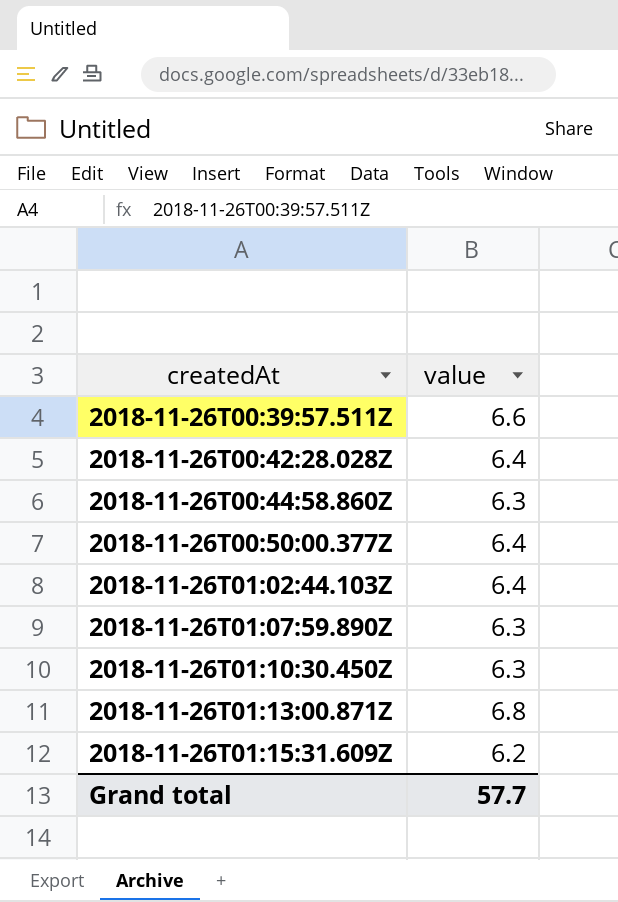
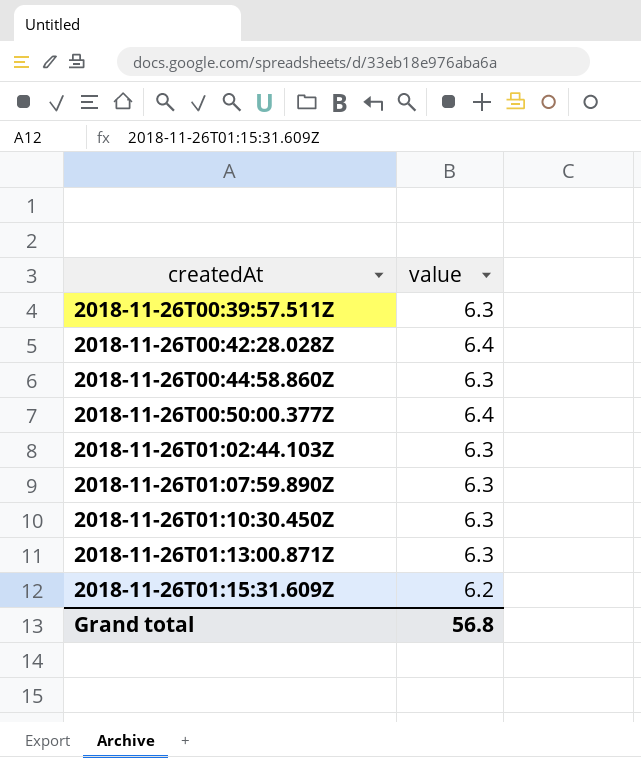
2018-11-26T00:39:57.511Z | value: 6.6 -> 6.3
2018-11-26T01:02:44.103Z | value: 6.4 -> 6.3
2018-11-26T01:13:00.871Z | value: 6.8 -> 6.3
Grand total | value: 57.7 -> 56.8

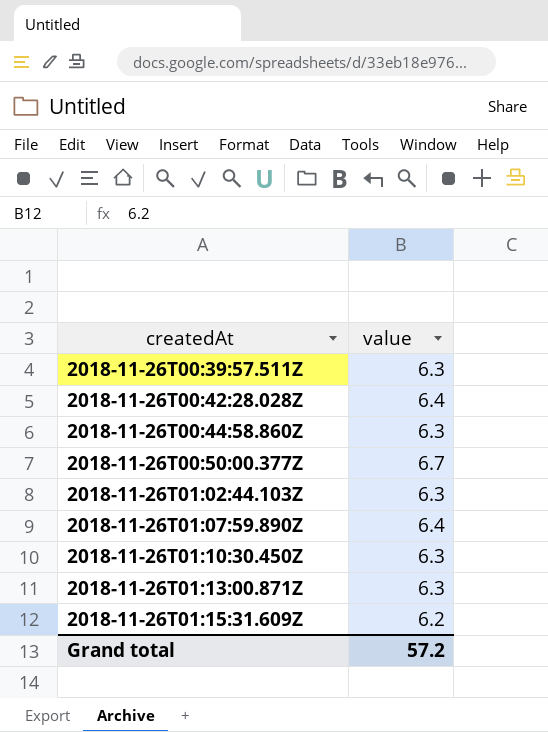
2018-11-26T00:50:00.377Z | value: 6.4 -> 6.7
2018-11-26T01:07:59.890Z | value: 6.3 -> 6.4
Grand total | value: 56.8 -> 57.2

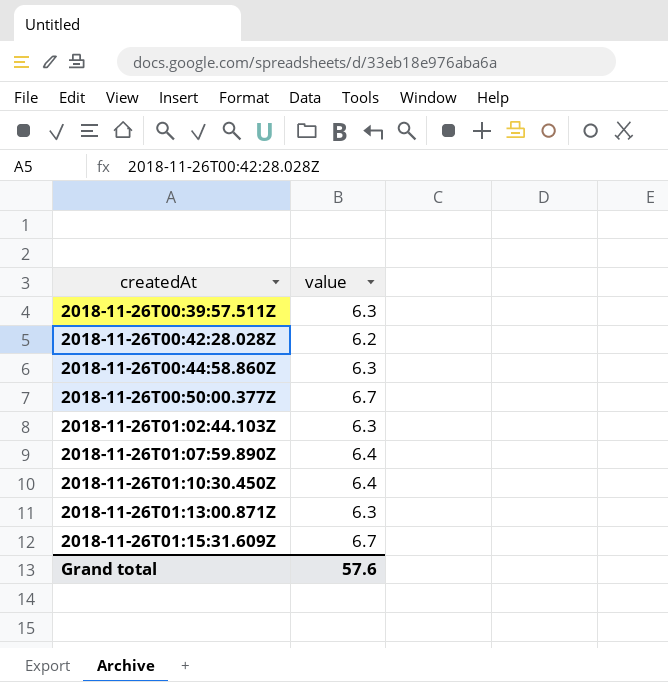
2018-11-26T00:42:28.028Z | value: 6.4 -> 6.2
2018-11-26T01:10:30.450Z | value: 6.3 -> 6.4
2018-11-26T01:15:31.609Z | value: 6.2 -> 6.7
Grand total | value: 57.2 -> 57.6

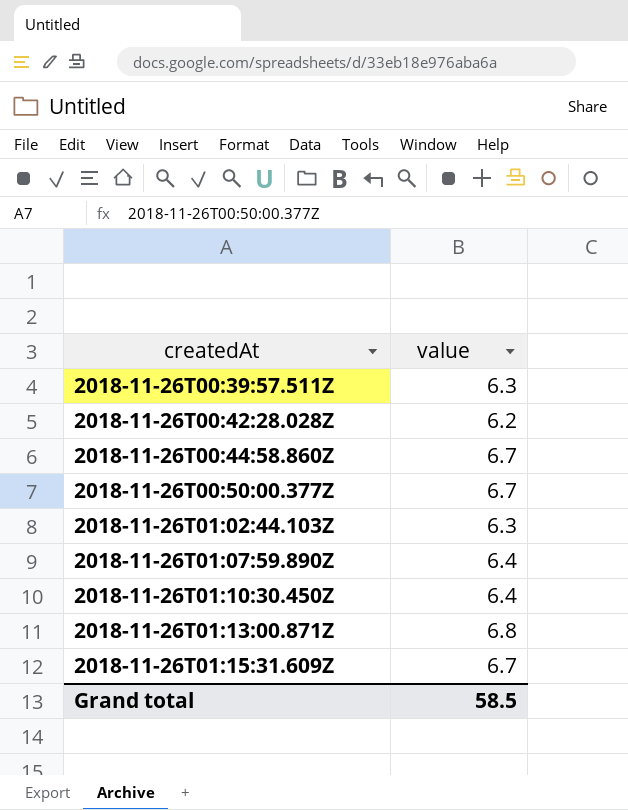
2018-11-26T00:44:58.860Z | value: 6.3 -> 6.7
2018-11-26T01:13:00.871Z | value: 6.3 -> 6.8
Grand total | value: 57.6 -> 58.5

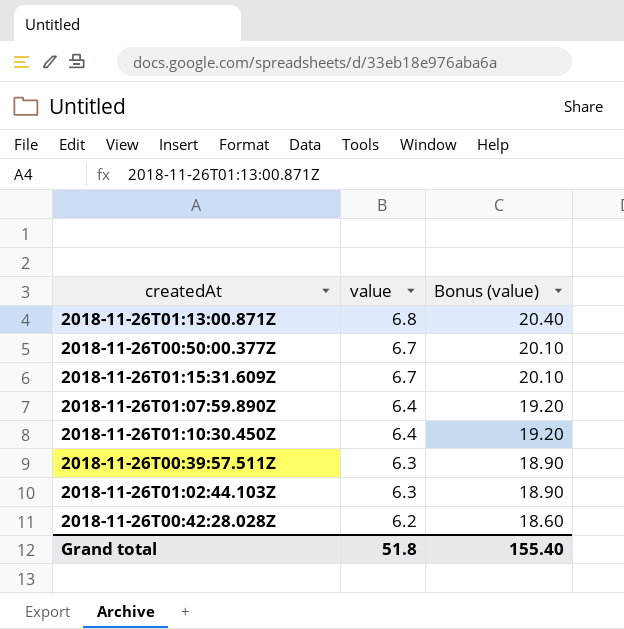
row order: createdAt ascending -> value descending
column Bonus (value) | formula: none -> [value] * 3
row 2018-11-26T00:44:58.860Z: 6.7 -> none
Grand total | value: 58.5 -> 51.8

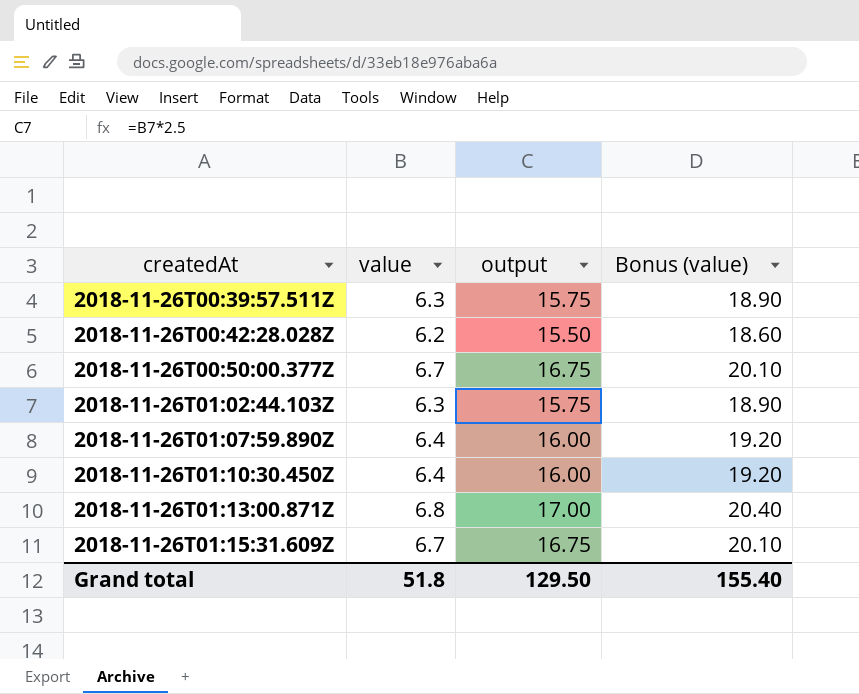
row order: value descending -> createdAt ascending
column output | formula: none -> [value] * 2.5

